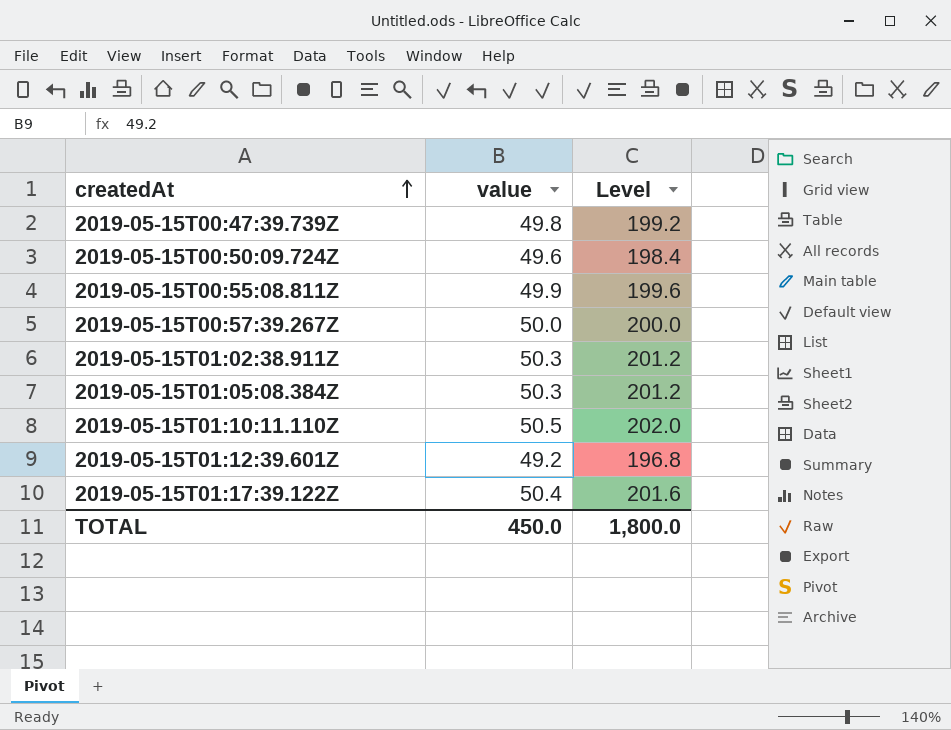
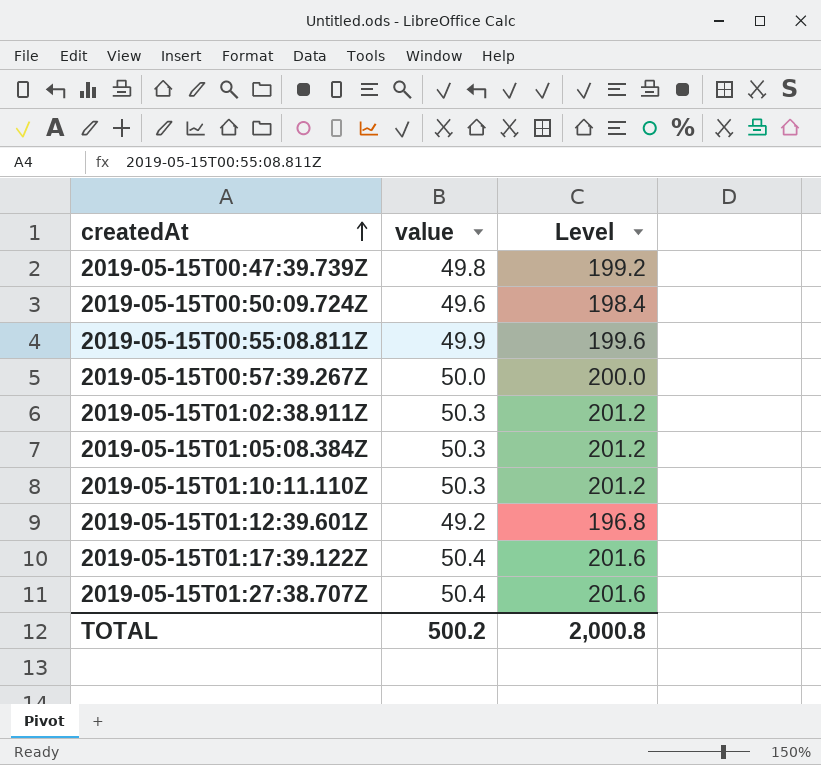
2019-05-15T01:10:11.110Z | value: 50.5 -> 50.3
2019-05-15T01:10:11.110Z | Level: 202.0 -> 201.2
row 2019-05-15T01:27:38.707Z: none -> 50.4 | 201.6
TOTAL | value: 450.0 -> 500.2
TOTAL | Level: 1,800.0 -> 2,000.8

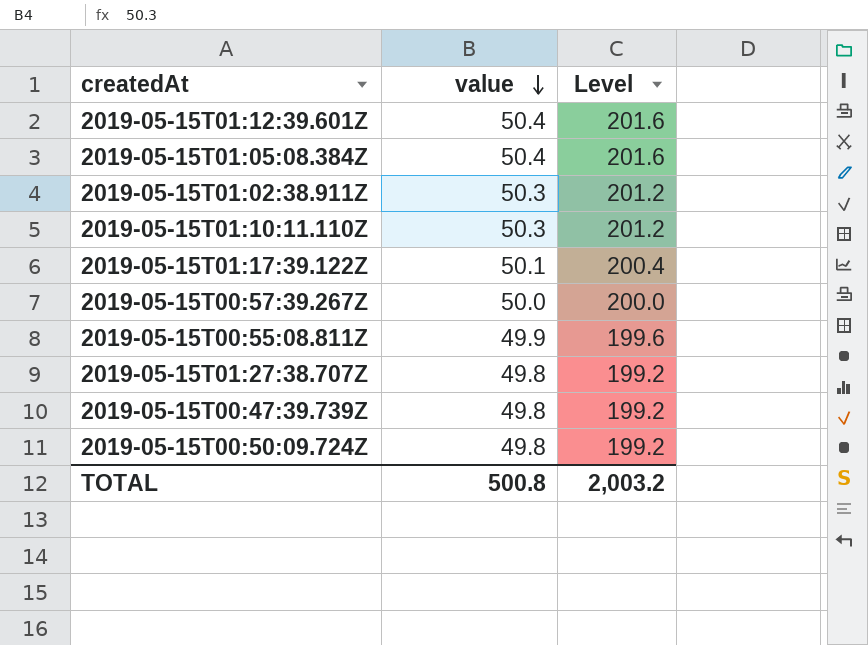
row order: createdAt ascending -> value descending
2019-05-15T01:12:39.601Z | value: 49.2 -> 50.4
2019-05-15T01:12:39.601Z | Level: 196.8 -> 201.6
2019-05-15T01:05:08.384Z | value: 50.3 -> 50.4
2019-05-15T01:05:08.384Z | Level: 201.2 -> 201.6
2019-05-15T01:17:39.122Z | value: 50.4 -> 50.1
2019-05-15T01:17:39.122Z | Level: 201.6 -> 200.4
2019-05-15T01:27:38.707Z | value: 50.4 -> 49.8
2019-05-15T01:27:38.707Z | Level: 201.6 -> 199.2
2019-05-15T00:50:09.724Z | value: 49.6 -> 49.8
2019-05-15T00:50:09.724Z | Level: 198.4 -> 199.2
TOTAL | value: 500.2 -> 500.8
TOTAL | Level: 2,000.8 -> 2,003.2

